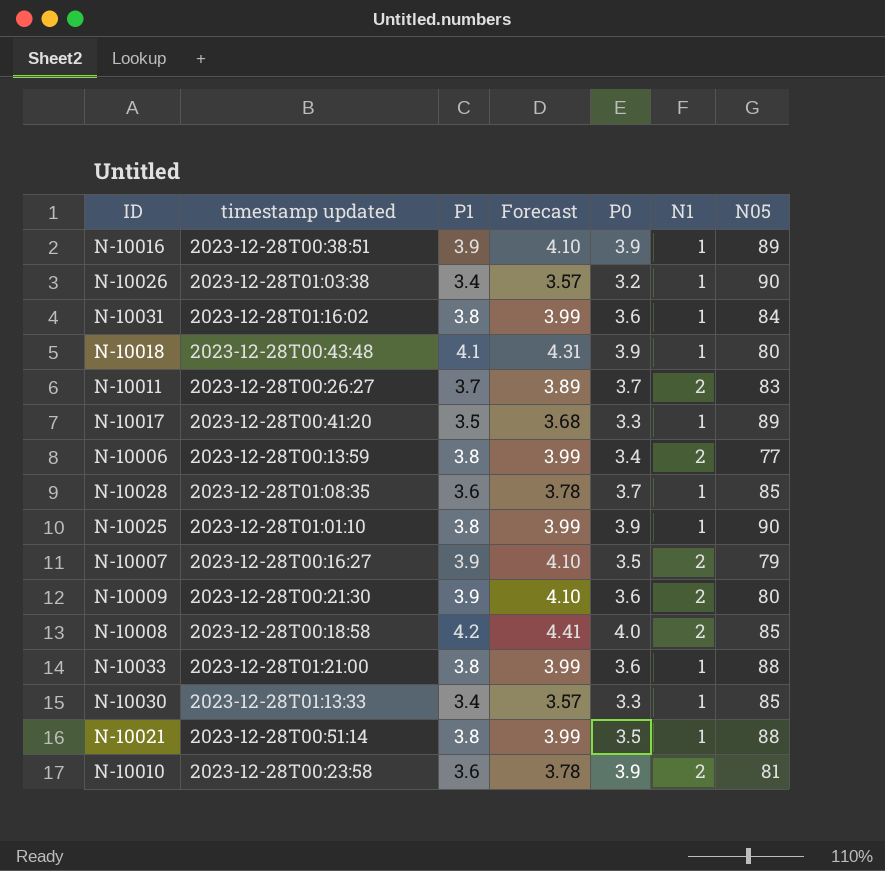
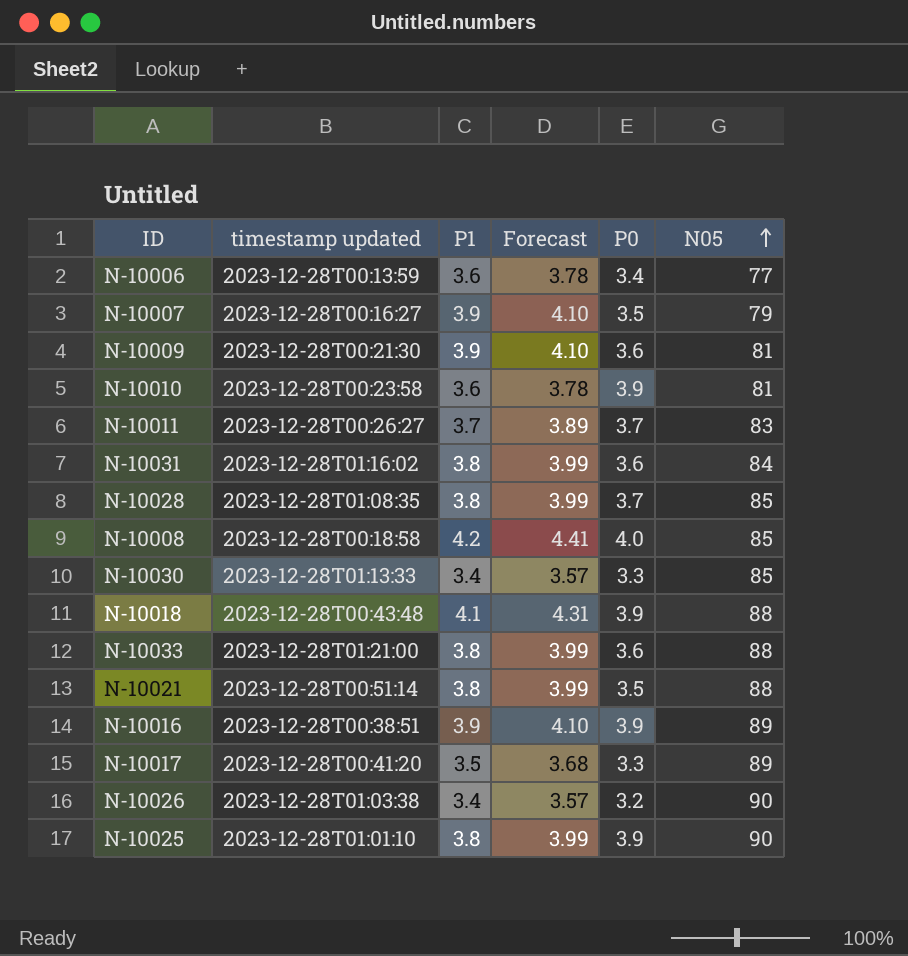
row order: none -> N05 ascending
column N1 | position: 6 -> none
N-10006 | P1: 3.8 -> 3.6
N-10006 | Forecast: 3.99 -> 3.78
N-10009 | N05: 80 -> 81
N-10028 | P1: 3.6 -> 3.8
N-10028 | Forecast: 3.78 -> 3.99
N-10018 | N05: 80 -> 88

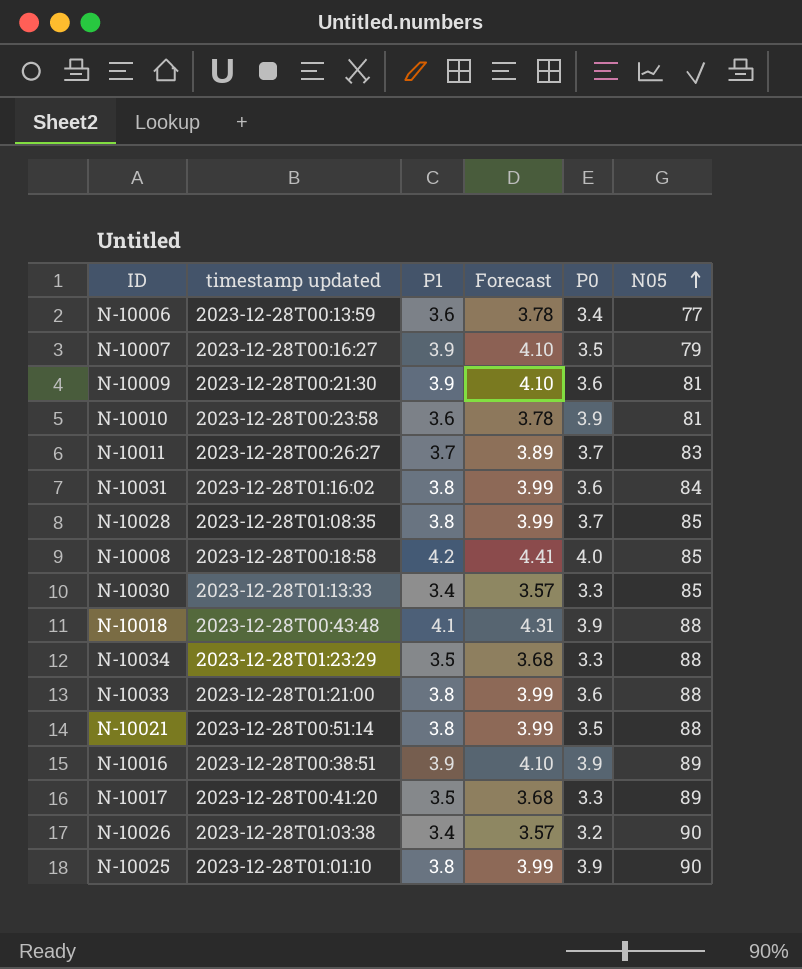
row N-10034: none -> 2023-12-28T01:23:29 | 3.5 | 3.68 | 3.3 | 88

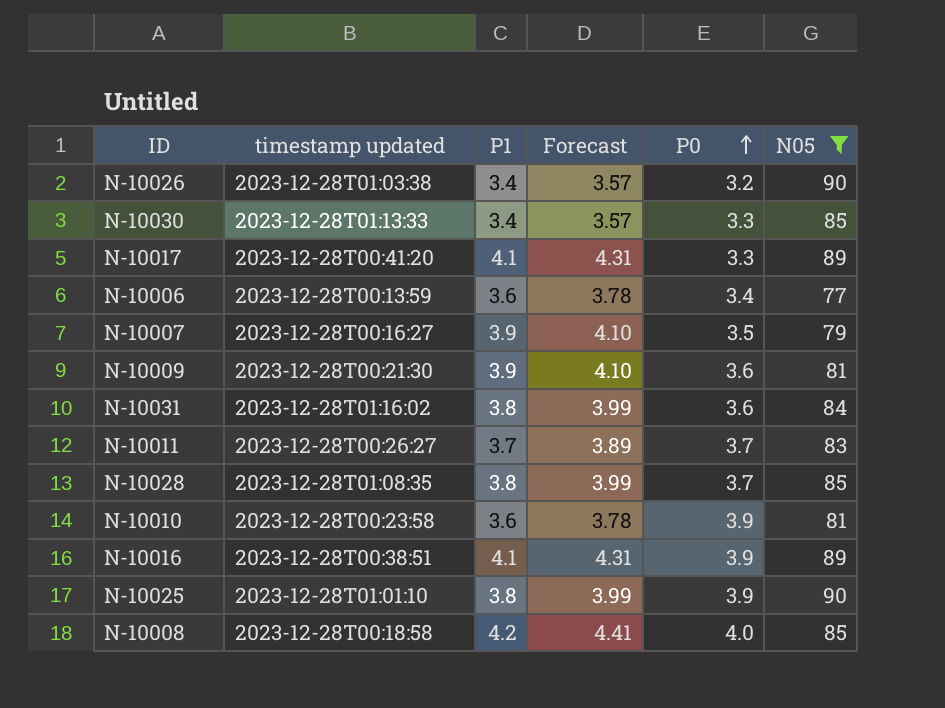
filter: none -> N05 != 88
row order: N05 ascending -> P0 ascending
N-10017 | P1: 3.5 -> 4.1
N-10017 | Forecast: 3.68 -> 4.31
N-10016 | P1: 3.9 -> 4.1
N-10016 | Forecast: 4.10 -> 4.31

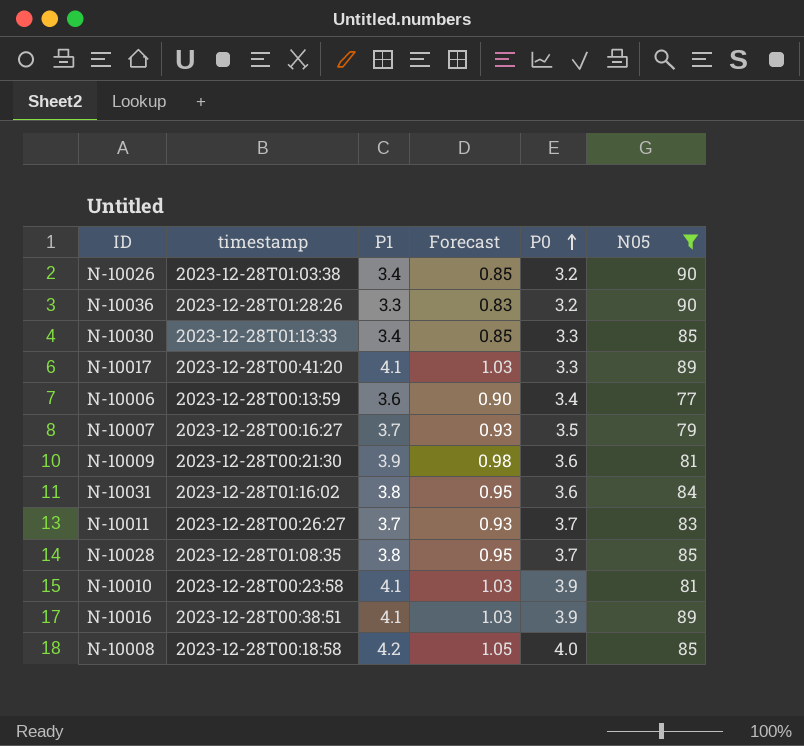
column name: timestamp updated -> timestamp
column Forecast | formula: [P1] * 1.05 -> [P1] * 0.25
row N-10025: 2023-12-28T01:01:10 | 3.8 | 3.99 | 3.9 | 90 -> none
row N-10036: none -> 2023-12-28T01:28:26 | 3.3 | 0.83 | 3.2 | 90
N-10007 | P1: 3.9 -> 3.7
N-10010 | P1: 3.6 -> 4.1

